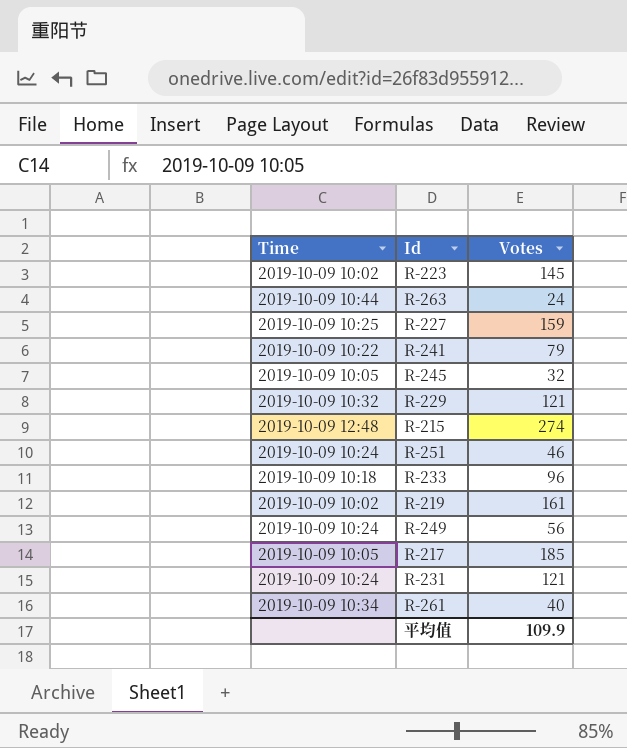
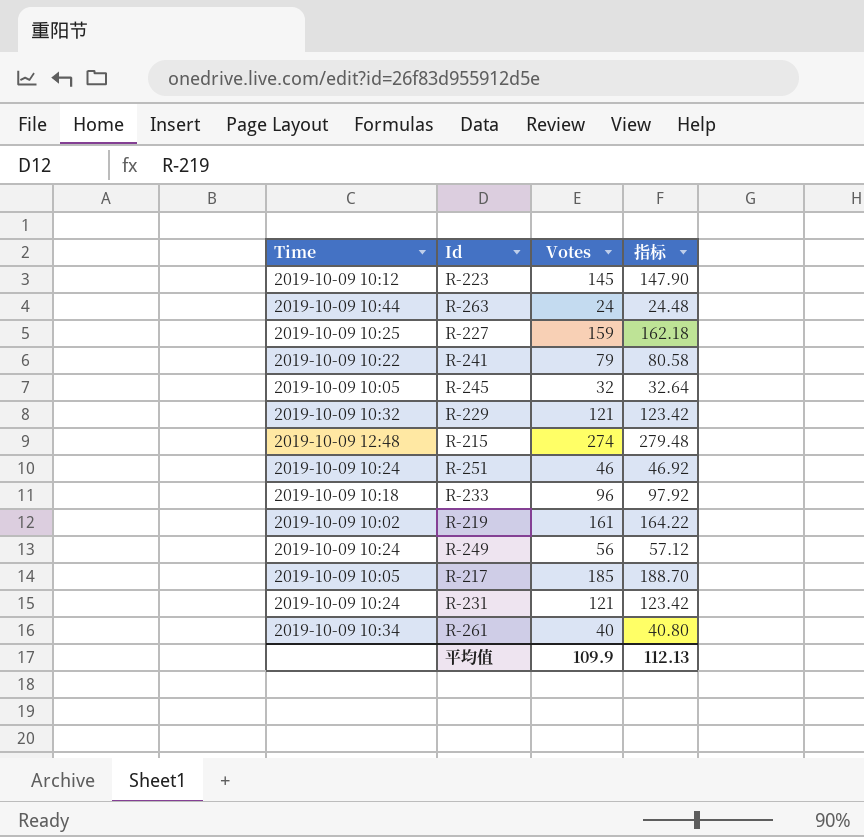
column 指标 | formula: none -> [Votes] * 1.02
R-223 | Time: 2019-10-09 10:02 -> 2019-10-09 10:12

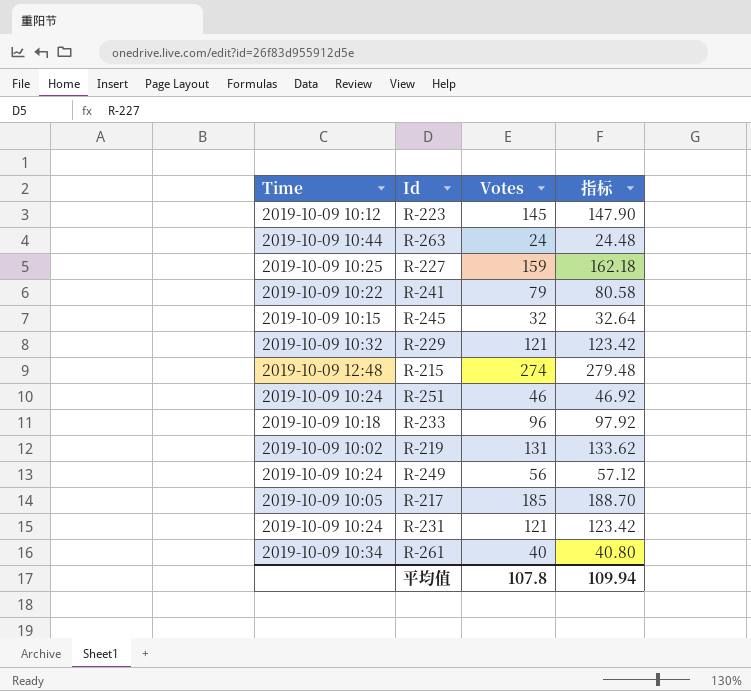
R-245 | Time: 2019-10-09 10:05 -> 2019-10-09 10:15
R-219 | Votes: 161 -> 131
R-219 | 指标: 164.22 -> 133.62
平均值 | Votes: 109.9 -> 107.8
平均值 | 指标: 112.13 -> 109.94

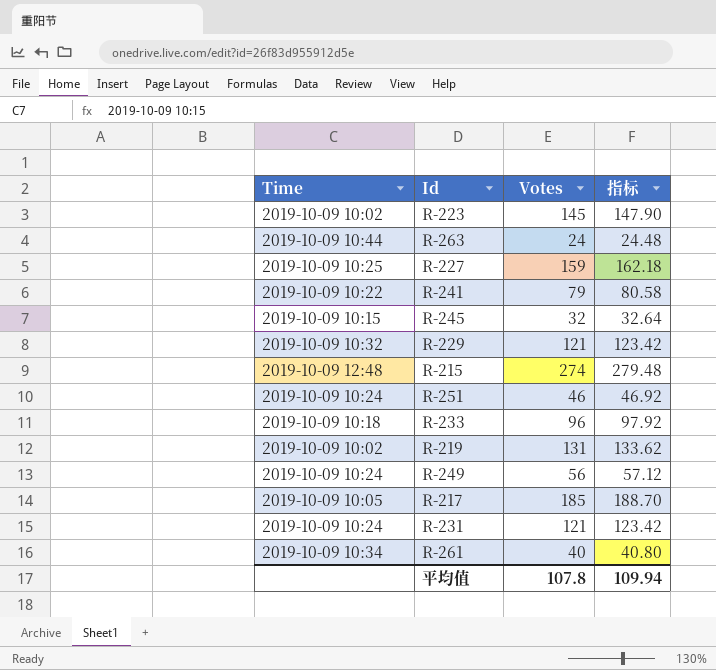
R-223 | Time: 2019-10-09 10:12 -> 2019-10-09 10:02

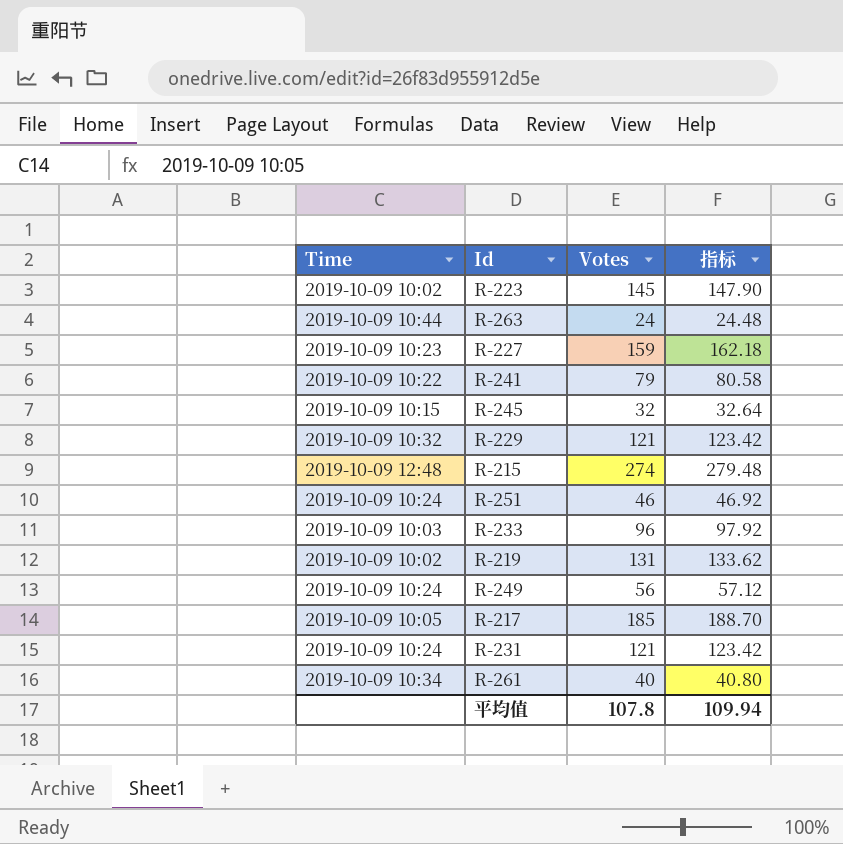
R-227 | Time: 2019-10-09 10:25 -> 2019-10-09 10:23
R-233 | Time: 2019-10-09 10:18 -> 2019-10-09 10:03

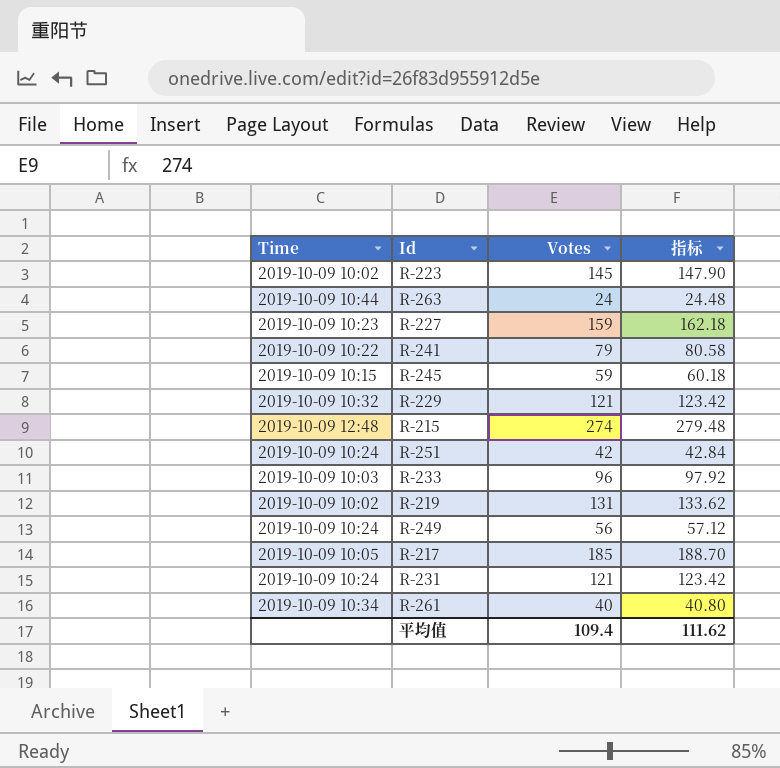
R-245 | Votes: 32 -> 59
R-245 | 指标: 32.64 -> 60.18
R-251 | Votes: 46 -> 42
R-251 | 指标: 46.92 -> 42.84
平均值 | Votes: 107.8 -> 109.4
平均值 | 指标: 109.94 -> 111.62

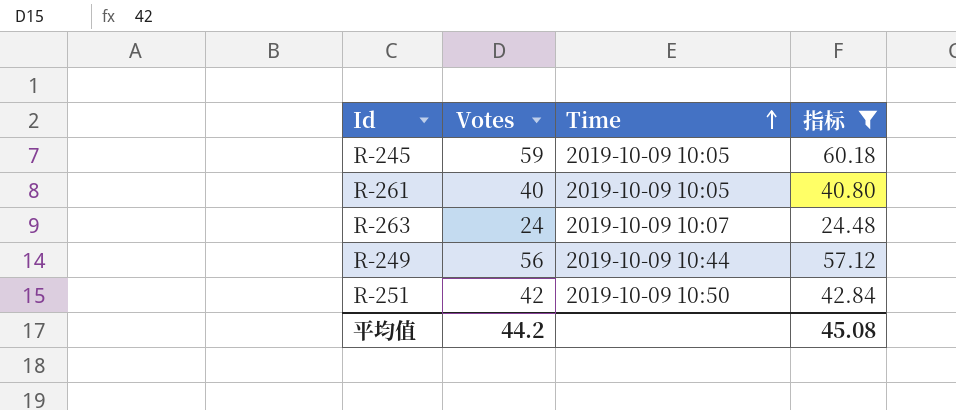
filter: none -> 指标 <= 60.18
row order: none -> Time ascending
column Time | position: 1 -> 3
R-245 | Time: 2019-10-09 10:15 -> 2019-10-09 10:05
R-261 | Time: 2019-10-09 10:34 -> 2019-10-09 10:05
R-263 | Time: 2019-10-09 10:44 -> 2019-10-09 10:07
R-249 | Time: 2019-10-09 10:24 -> 2019-10-09 10:44
R-251 | Time: 2019-10-09 10:24 -> 2019-10-09 10:50
平均值 | Votes: 109.4 -> 44.2
平均值 | 指标: 111.62 -> 45.08

